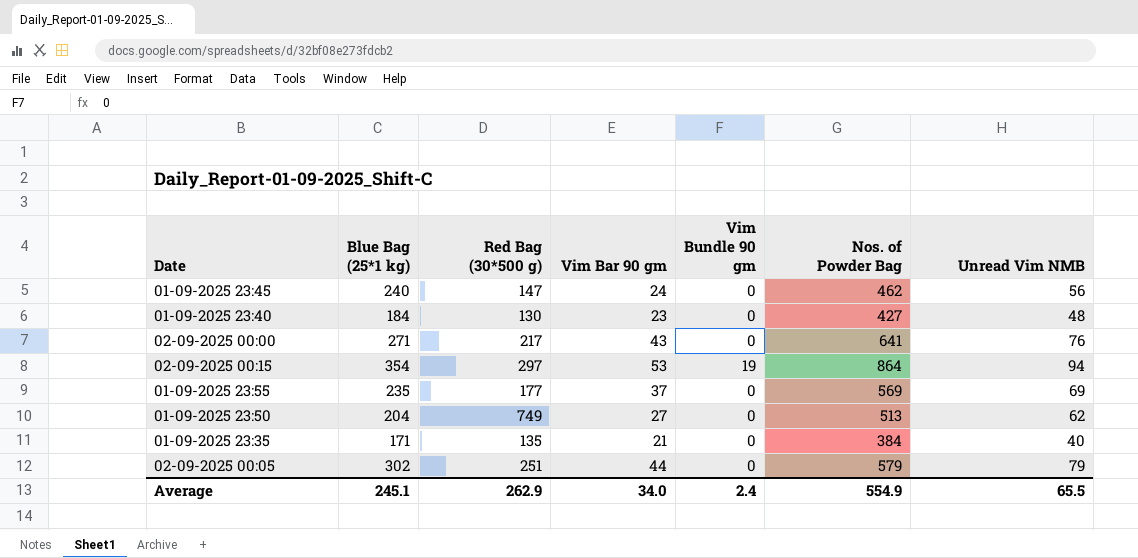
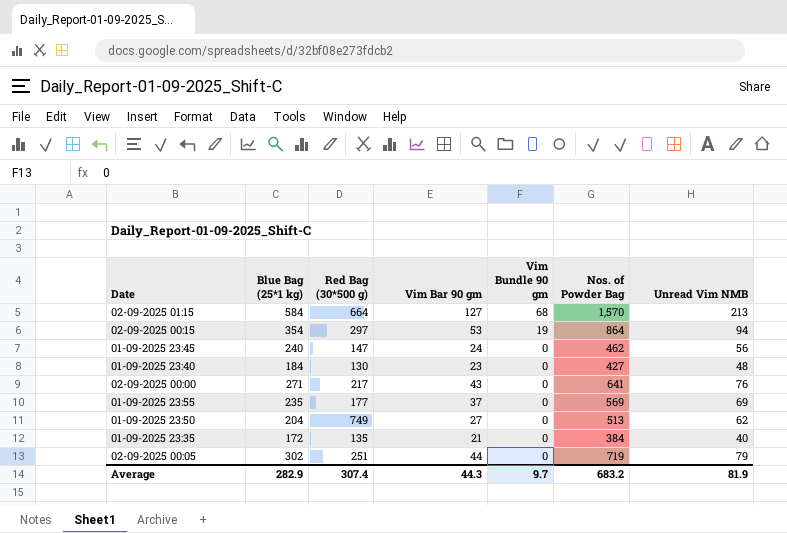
row order: none -> Vim Bundle 90 gm descending
row 02-09-2025 01:15: none -> 584 | 664 | 127 | 68 | 1,570 | 213
01-09-2025 23:35 | Blue Bag (25*1 kg): 171 -> 172
02-09-2025 00:05 | Nos. of Powder Bag: 579 -> 719
Average | Blue Bag (25*1 kg): 245.1 -> 282.9
Average | Red Bag (30*500 g): 262.9 -> 307.4
Average | Vim Bar 90 gm: 34.0 -> 44.3
Average | Vim Bundle 90 gm: 2.4 -> 9.7
Average | Nos. of Powder Bag: 554.9 -> 683.2
Average | Unread Vim NMB: 65.5 -> 81.9

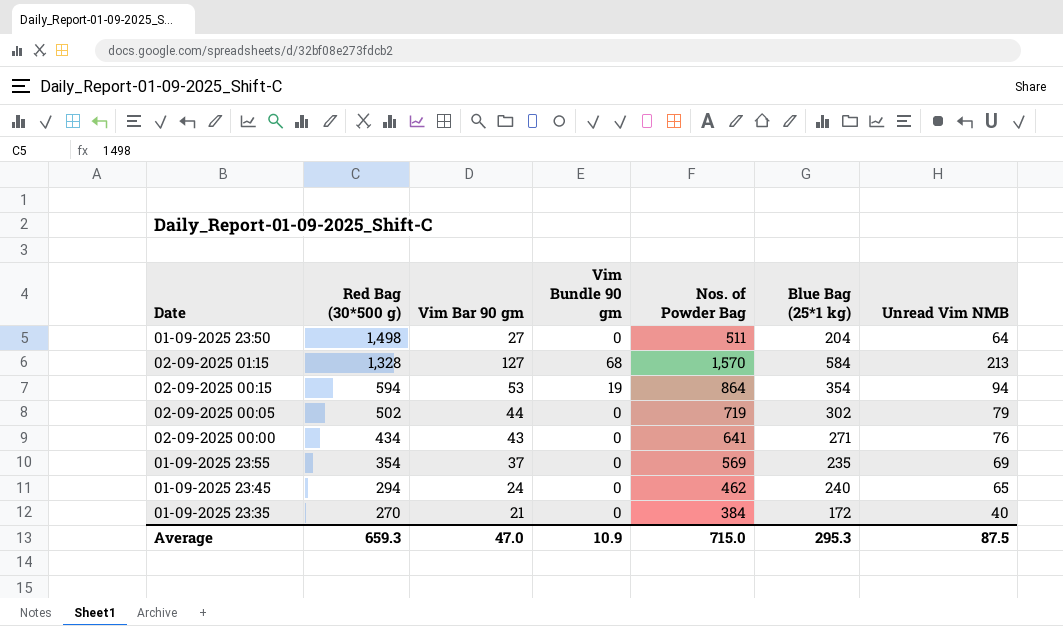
row order: Vim Bundle 90 gm descending -> Red Bag (30*500 g) descending
column Blue Bag (25*1 kg) | position: 2 -> 6
row 01-09-2025 23:40: 184 | 130 | 23 | 0 | 427 | 48 -> none
01-09-2025 23:50 | Red Bag (30*500 g): 749 -> 1,498
01-09-2025 23:50 | Nos. of Powder Bag: 513 -> 511
01-09-2025 23:50 | Unread Vim NMB: 62 -> 64
02-09-2025 01:15 | Red Bag (30*500 g): 664 -> 1,328
02-09-2025 00:15 | Red Bag (30*500 g): 297 -> 594
02-09-2025 00:05 | Red Bag (30*500 g): 251 -> 502
02-09-2025 00:00 | Red Bag (30*500 g): 217 -> 434
01-09-2025 23:55 | Red Bag (30*500 g): 177 -> 354
01-09-2025 23:45 | Red Bag (30*500 g): 147 -> 294
01-09-2025 23:45 | Unread Vim NMB: 56 -> 65
01-09-2025 23:35 | Red Bag (30*500 g): 135 -> 270
Average | Red Bag (30*500 g): 307.4 -> 659.3
Average | Vim Bar 90 gm: 44.3 -> 47.0
Average | Vim Bundle 90 gm: 9.7 -> 10.9
Average | Nos. of Powder Bag: 683.2 -> 715.0
Average | Blue Bag (25*1 kg): 282.9 -> 295.3
Average | Unread Vim NMB: 81.9 -> 87.5

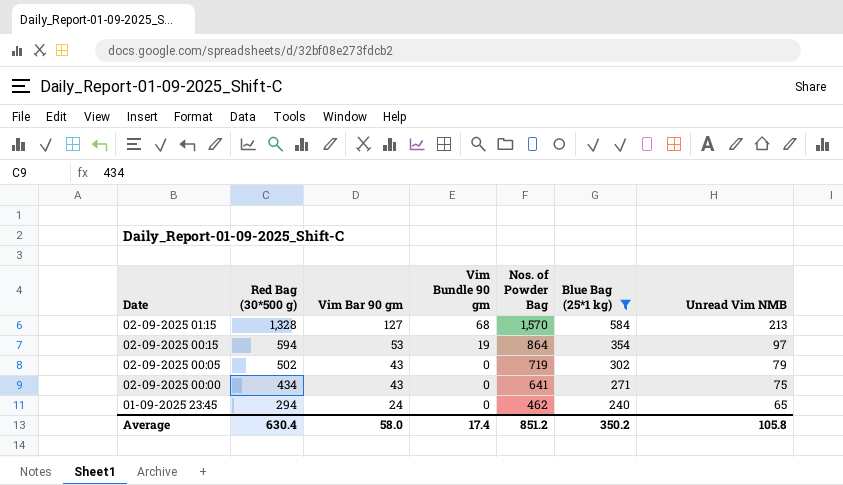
filter: none -> Blue Bag (25*1 kg) >= 240
02-09-2025 00:15 | Unread Vim NMB: 94 -> 97
02-09-2025 00:05 | Vim Bar 90 gm: 44 -> 43
02-09-2025 00:00 | Unread Vim NMB: 76 -> 75
Average | Red Bag (30*500 g): 659.3 -> 630.4
Average | Vim Bar 90 gm: 47.0 -> 58.0
Average | Vim Bundle 90 gm: 10.9 -> 17.4
Average | Nos. of Powder Bag: 715.0 -> 851.2
Average | Blue Bag (25*1 kg): 295.3 -> 350.2
Average | Unread Vim NMB: 87.5 -> 105.8

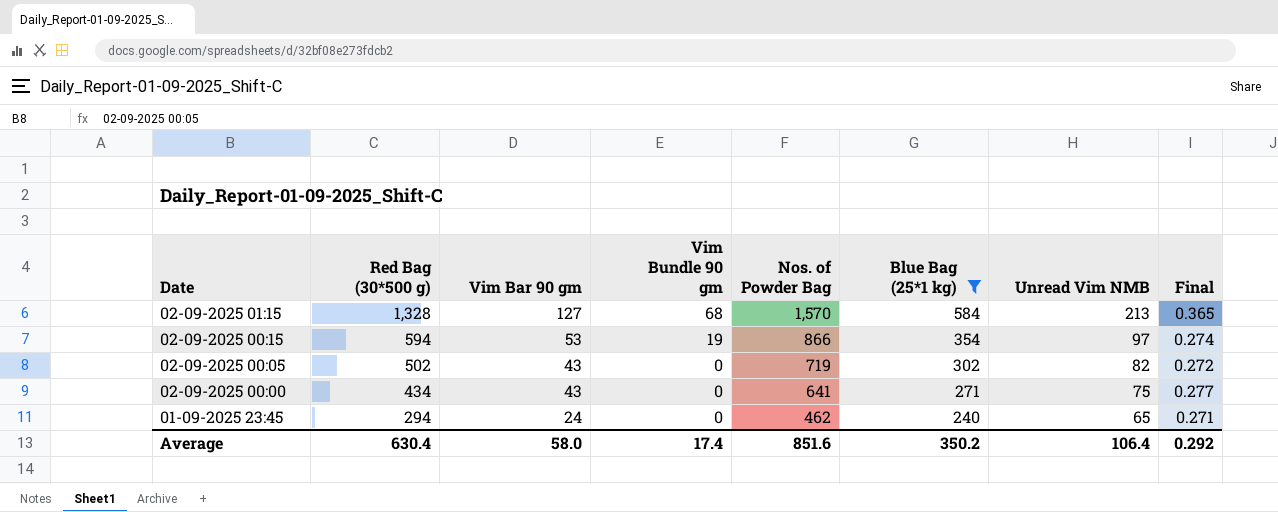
column Final | formula: none -> [Unread Vim NMB] / [Blue Bag (25*1 kg)]
02-09-2025 00:15 | Nos. of Powder Bag: 864 -> 866
02-09-2025 00:05 | Unread Vim NMB: 79 -> 82
Average | Nos. of Powder Bag: 851.2 -> 851.6
Average | Unread Vim NMB: 105.8 -> 106.4

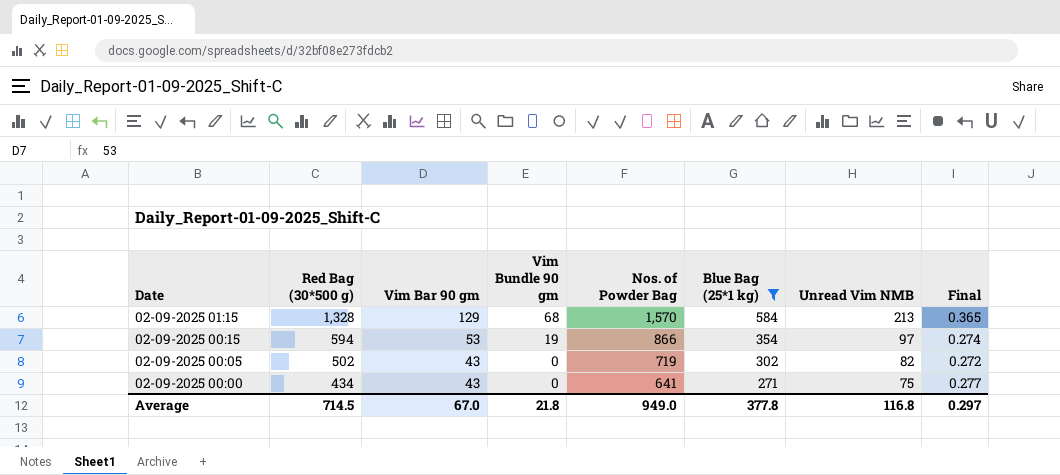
row 01-09-2025 23:45: 294 | 24 | 0 | 462 | 240 | 65 | 0.271 -> none
02-09-2025 01:15 | Vim Bar 90 gm: 127 -> 129
Average | Red Bag (30*500 g): 630.4 -> 714.5
Average | Vim Bar 90 gm: 58.0 -> 67.0
Average | Vim Bundle 90 gm: 17.4 -> 21.8
Average | Nos. of Powder Bag: 851.6 -> 949.0
Average | Blue Bag (25*1 kg): 350.2 -> 377.8
Average | Unread Vim NMB: 106.4 -> 116.8
Average | Final: 0.292 -> 0.297

